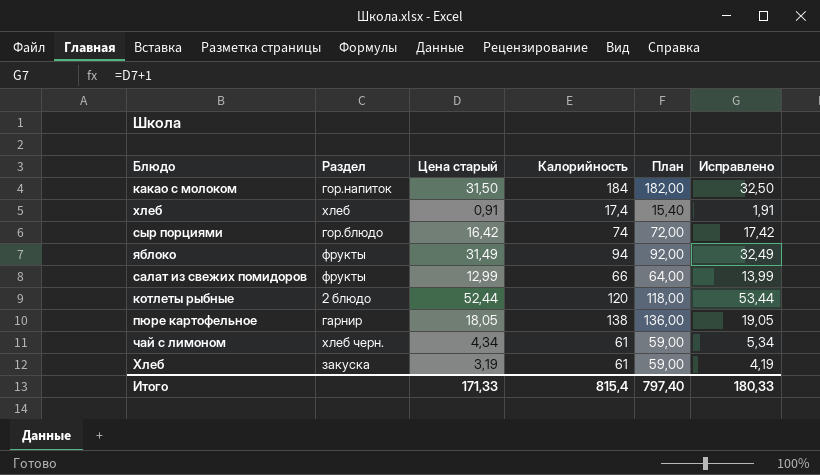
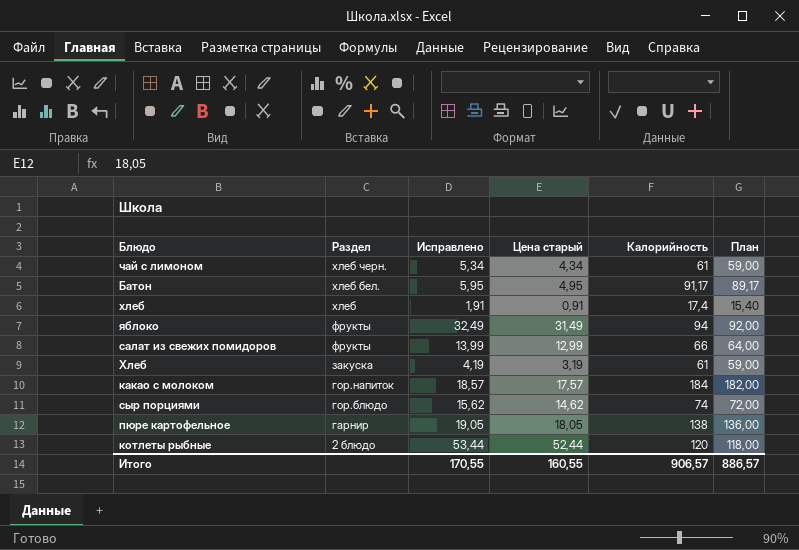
row order: none -> Раздел descending
column Исправлено | position: 6 -> 3
row Батон: none -> хлеб бел. | 5,95 | 4,95 | 91,17 | 89,17
какао с молоком | Исправлено: 32,50 -> 18,57
какао с молоком | Цена старый: 31,50 -> 17,57
сыр порциями | Исправлено: 17,42 -> 15,62
сыр порциями | Цена старый: 16,42 -> 14,62
Итого | Исправлено: 180,33 -> 170,55
Итого | Цена старый: 171,33 -> 160,55
Итого | Калорийность: 815,4 -> 906,57
Итого | План: 797,40 -> 886,57

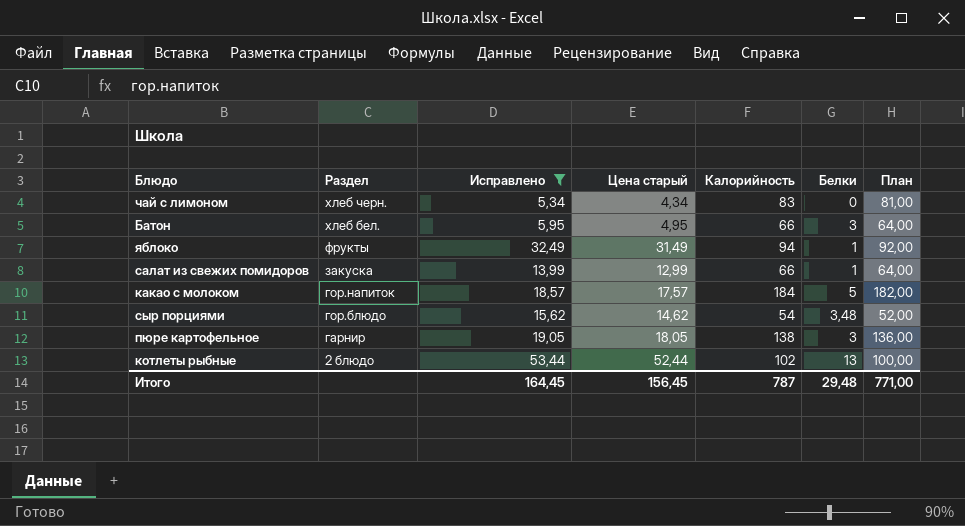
filter: none -> Исправлено >= 5,34
column Белки | position: none -> 6
чай с лимоном | Калорийность: 61 -> 83
чай с лимоном | План: 59,00 -> 81,00
Батон | Калорийность: 91,17 -> 66
Батон | План: 89,17 -> 64,00
салат из свежих помидоров | Раздел: фрукты -> закуска
сыр порциями | Калорийность: 74 -> 54
сыр порциями | План: 72,00 -> 52,00
котлеты рыбные | Калорийность: 120 -> 102
котлеты рыбные | План: 118,00 -> 100,00
Итого | Исправлено: 170,55 -> 164,45
Итого | Цена старый: 160,55 -> 156,45
Итого | Калорийность: 906,57 -> 787
Итого | План: 886,57 -> 771,00

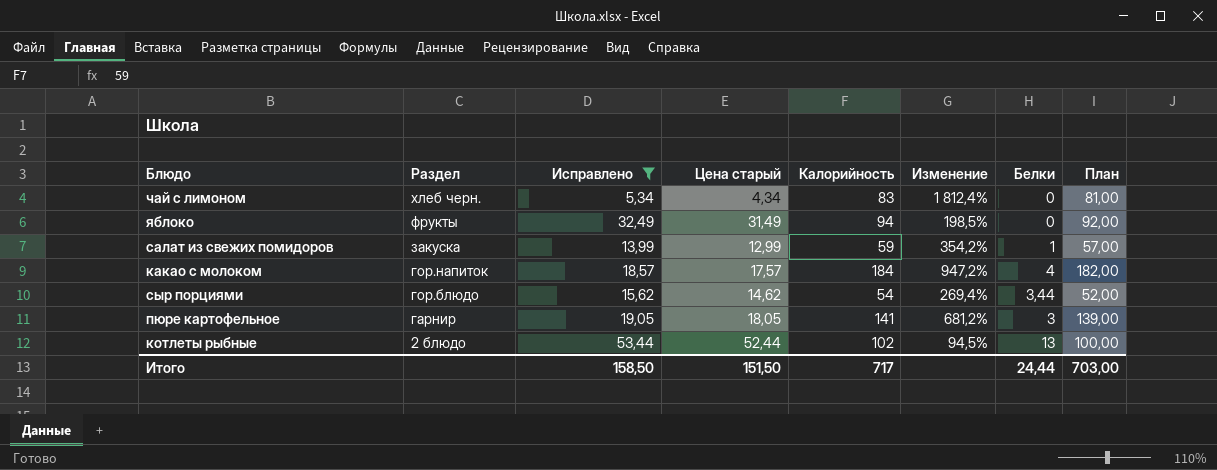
column Изменение | formula: none -> ([Калорийность] - [Цена старый]) / [Цена старый]
row Батон: хлеб бел. | 5,95 | 4,95 | 66 | 3 | 64,00 -> none
яблоко | Белки: 1 -> 0
салат из свежих помидоров | Калорийность: 66 -> 59
салат из свежих помидоров | План: 64,00 -> 57,00
какао с молоком | Белки: 5 -> 4
сыр порциями | Белки: 3,48 -> 3,44
пюре картофельное | Калорийность: 138 -> 141
пюре картофельное | План: 136,00 -> 139,00
Итого | Исправлено: 164,45 -> 158,50
Итого | Цена старый: 156,45 -> 151,50
Итого | Калорийность: 787 -> 717
Итого | Белки: 29,48 -> 24,44
Итого | План: 771,00 -> 703,00

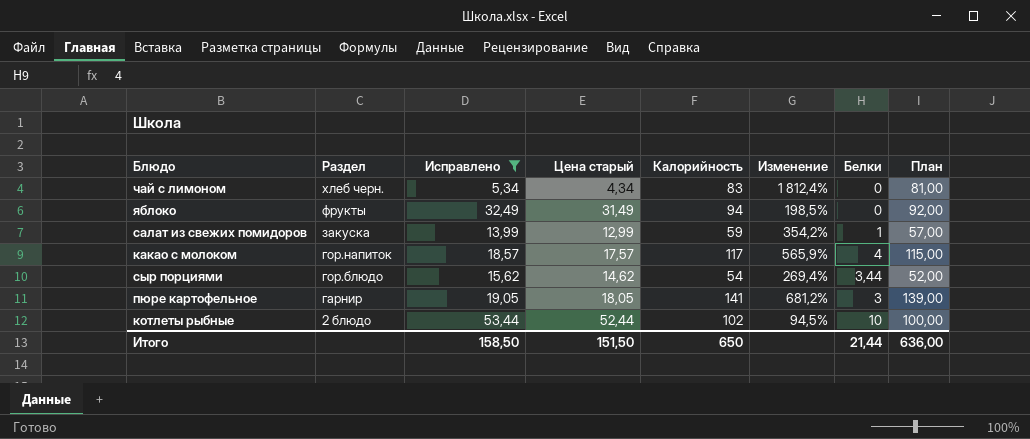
какао с молоком | Калорийность: 184 -> 117
какао с молоком | Изменение: 947,2% -> 565,9%
какао с молоком | План: 182,00 -> 115,00
котлеты рыбные | Белки: 13 -> 10
Итого | Калорийность: 717 -> 650
Итого | Белки: 24,44 -> 21,44
Итого | План: 703,00 -> 636,00

